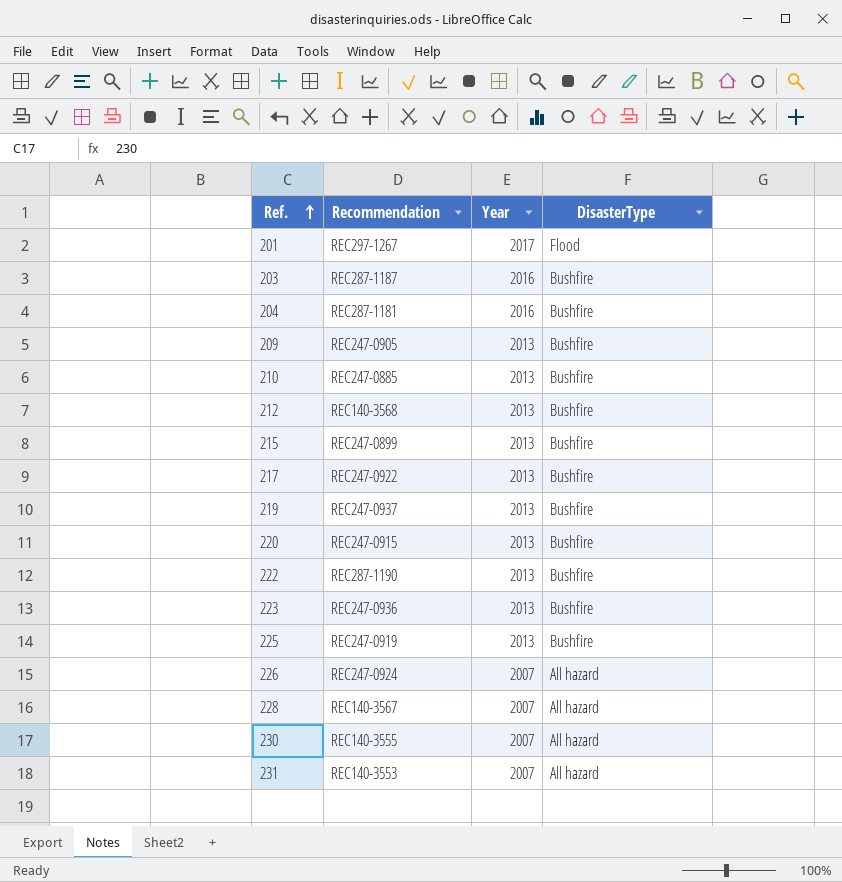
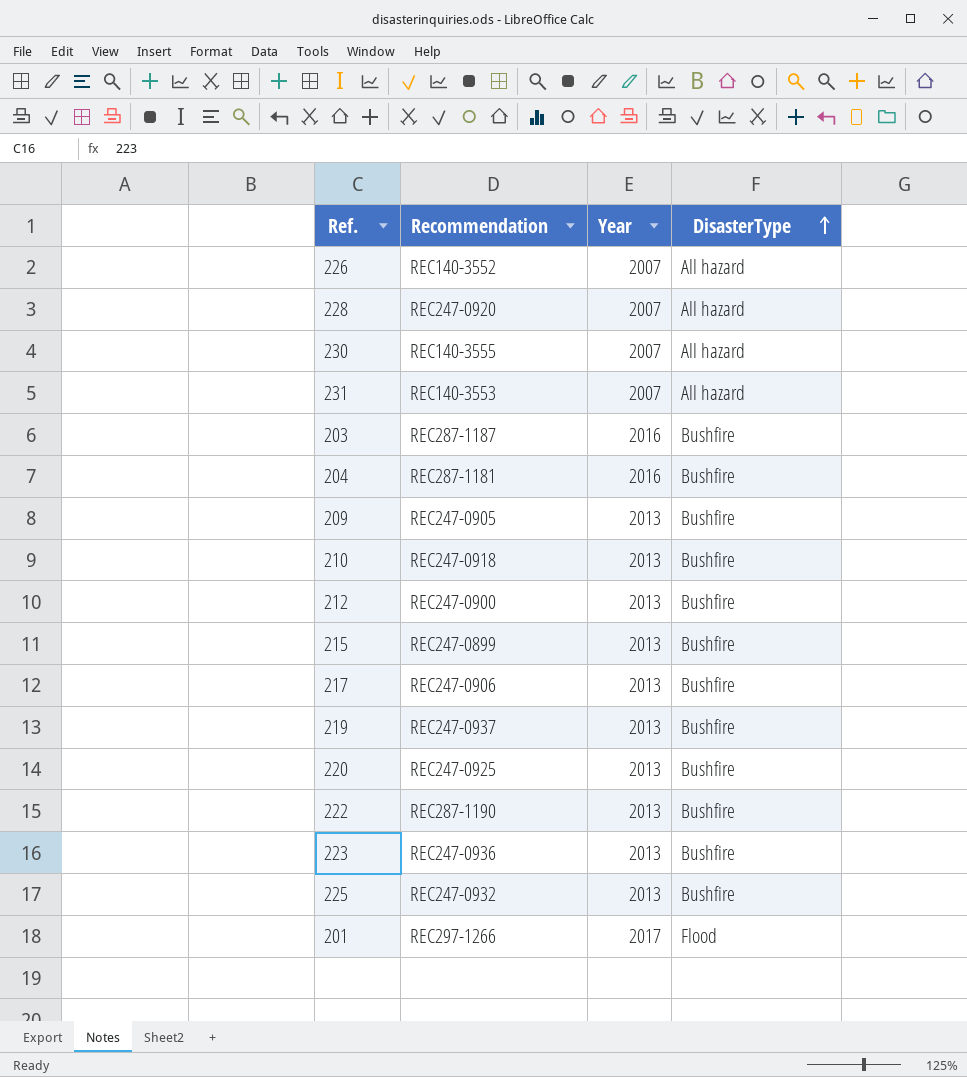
row order: Ref. ascending -> DisasterType ascending
226 | Recommendation: REC247-0924 -> REC140-3552
228 | Recommendation: REC140-3567 -> REC247-0920
210 | Recommendation: REC247-0885 -> REC247-0918
212 | Recommendation: REC140-3568 -> REC247-0900
217 | Recommendation: REC247-0922 -> REC247-0906
220 | Recommendation: REC247-0915 -> REC247-0925
225 | Recommendation: REC247-0919 -> REC247-0932
201 | Recommendation: REC297-1267 -> REC297-1266

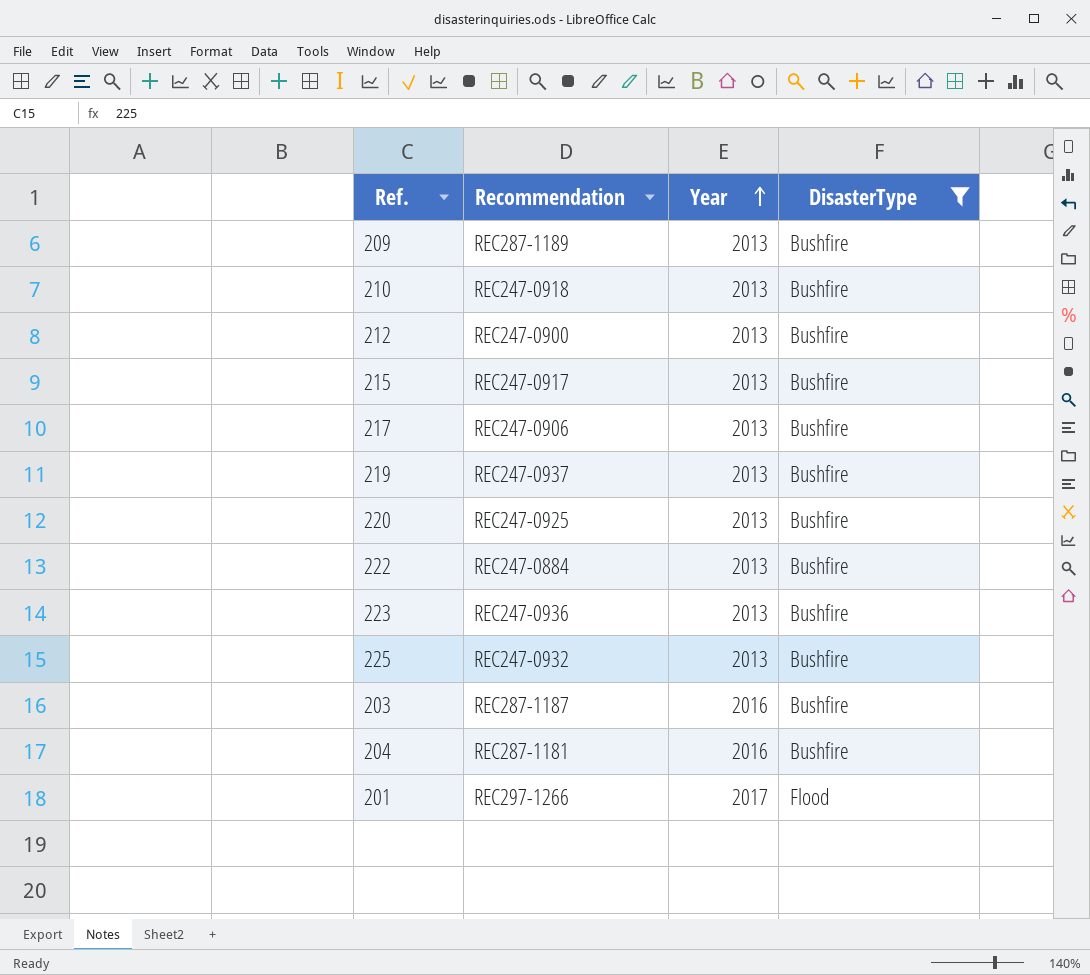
filter: none -> DisasterType != All hazard
row order: DisasterType ascending -> Year ascending
209 | Recommendation: REC247-0905 -> REC287-1189
215 | Recommendation: REC247-0899 -> REC247-0917
222 | Recommendation: REC287-1190 -> REC247-0884

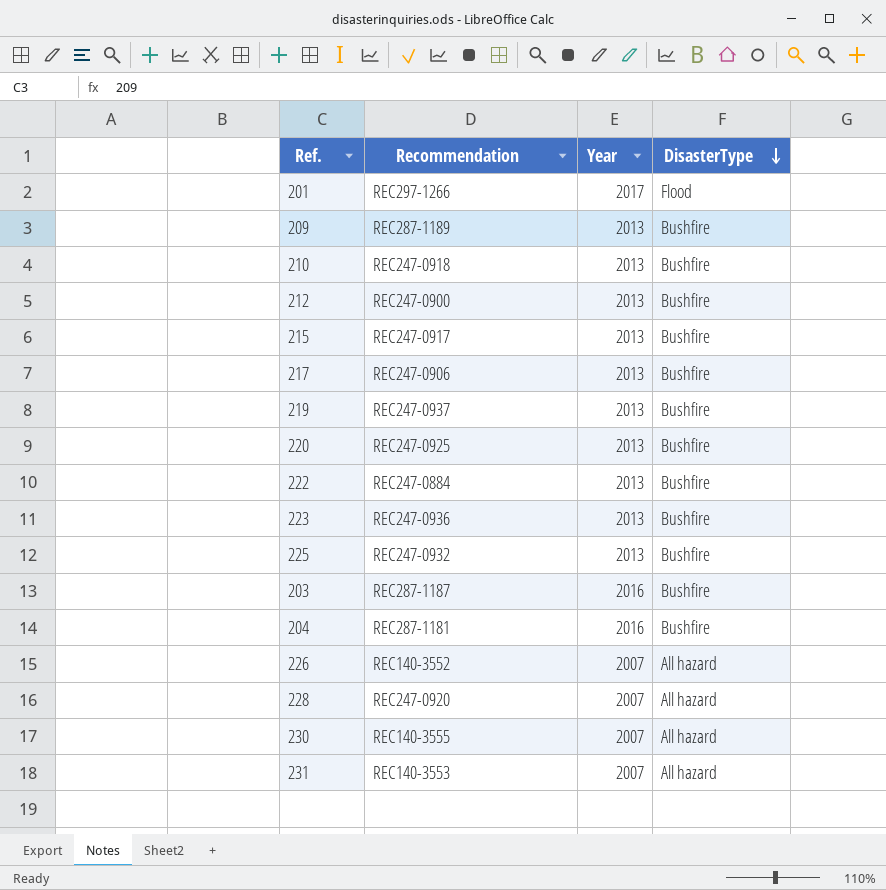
filter: DisasterType != All hazard -> none
row order: Year ascending -> DisasterType descending

